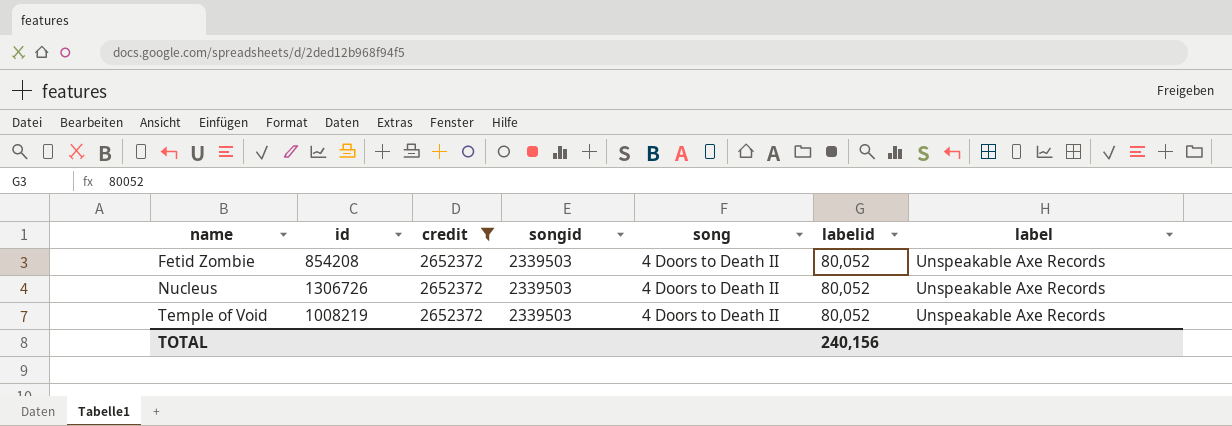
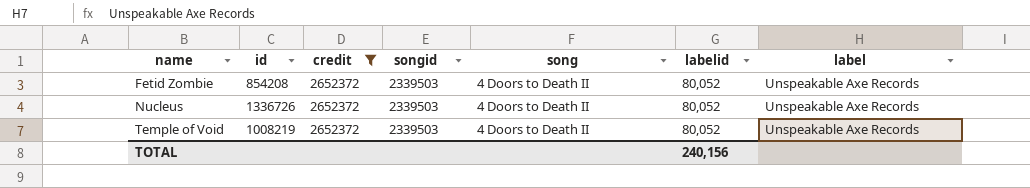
Nucleus | id: 1306726 -> 1336726

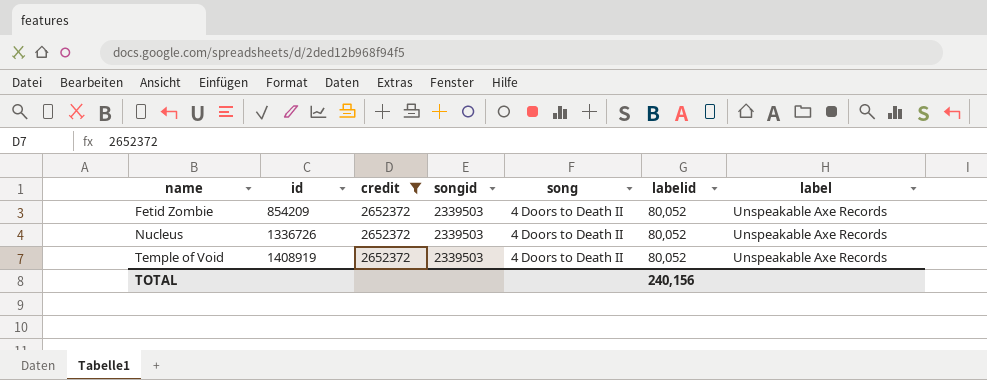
Fetid Zombie | id: 854208 -> 854209
Temple of Void | id: 1008219 -> 1408919

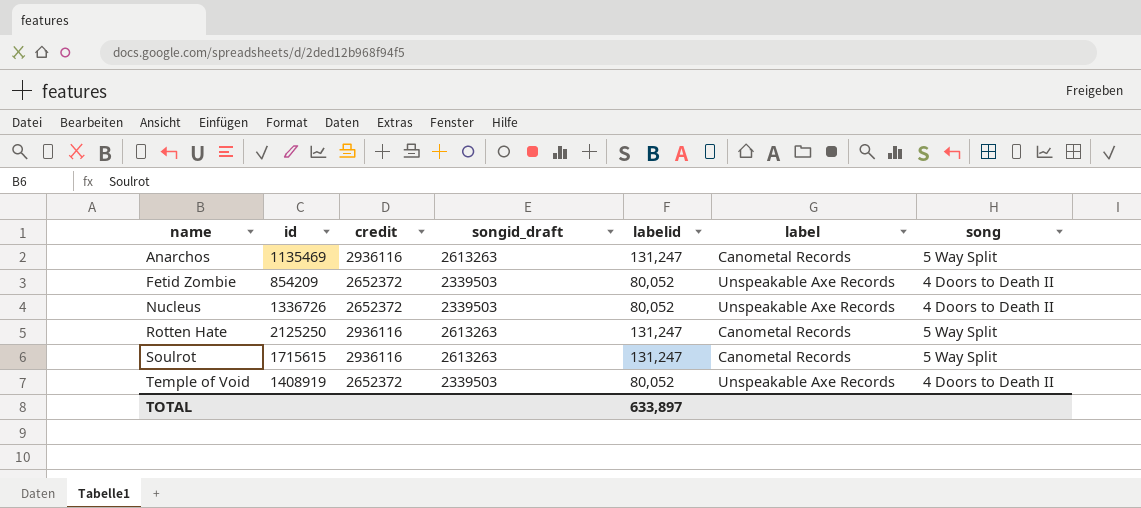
filter: credit = 2652372 -> none
column name: songid -> songid_draft
column song | position: 5 -> 7
TOTAL | labelid: 240,156 -> 633,897

